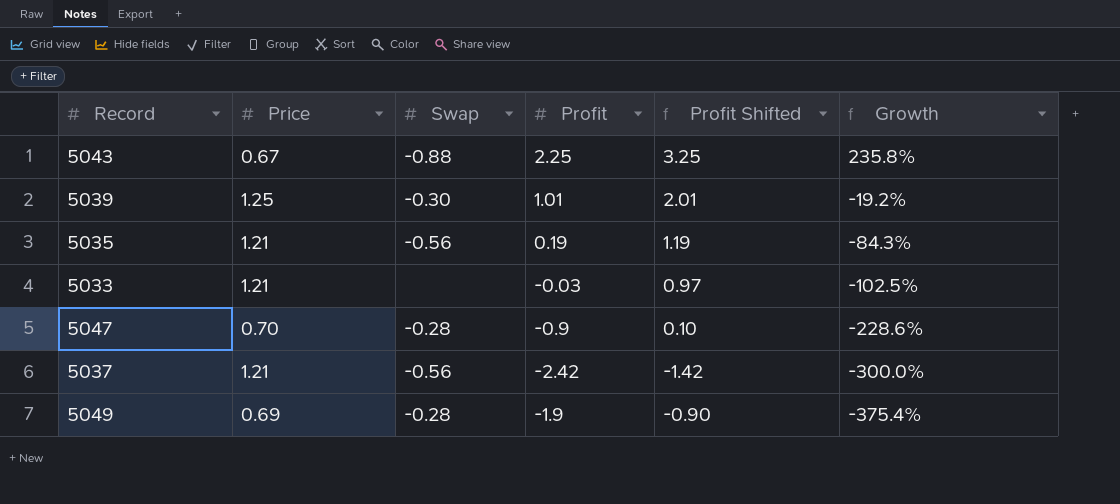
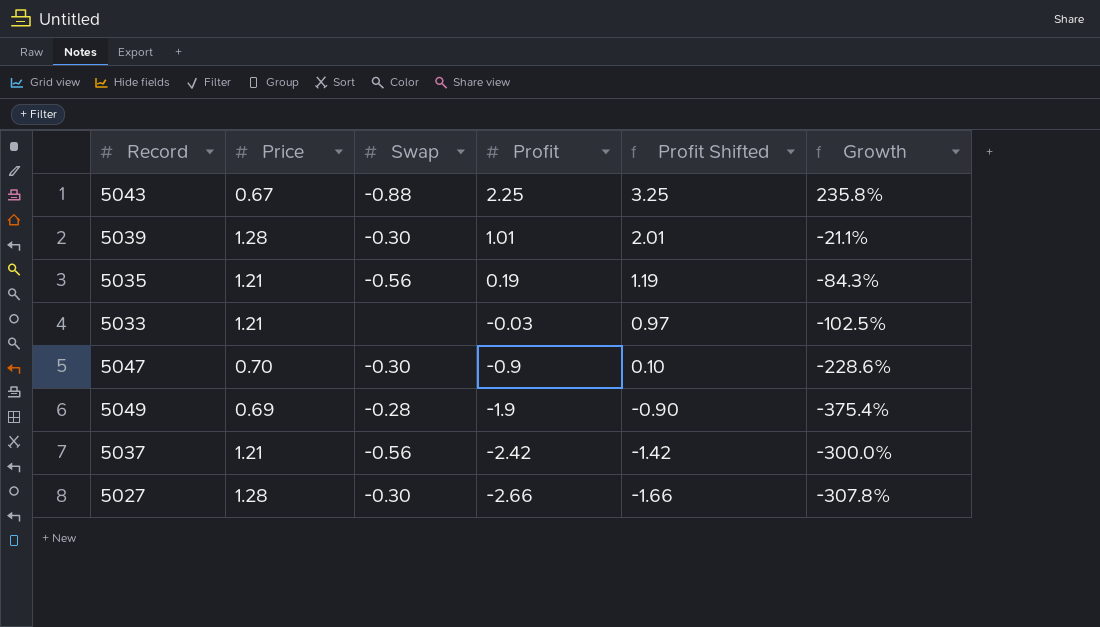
row order: Growth descending -> Profit descending
5039 | Price: 1.25 -> 1.28
5039 | Growth: -19.2% -> -21.1%
5047 | Swap: -0.28 -> -0.30
row 5027: none -> 1.28 | -0.30 | -2.66 | -1.66 | -307.8%

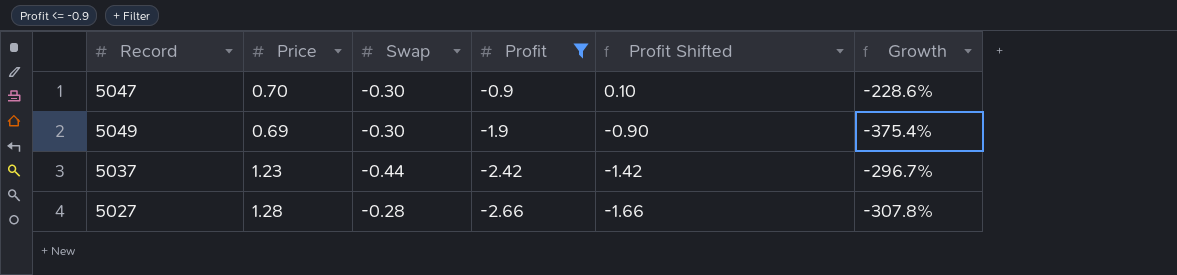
filter: none -> Profit <= -0.9
5049 | Swap: -0.28 -> -0.30
5037 | Price: 1.21 -> 1.23
5037 | Swap: -0.56 -> -0.44
5037 | Growth: -300.0% -> -296.7%
5027 | Swap: -0.30 -> -0.28

